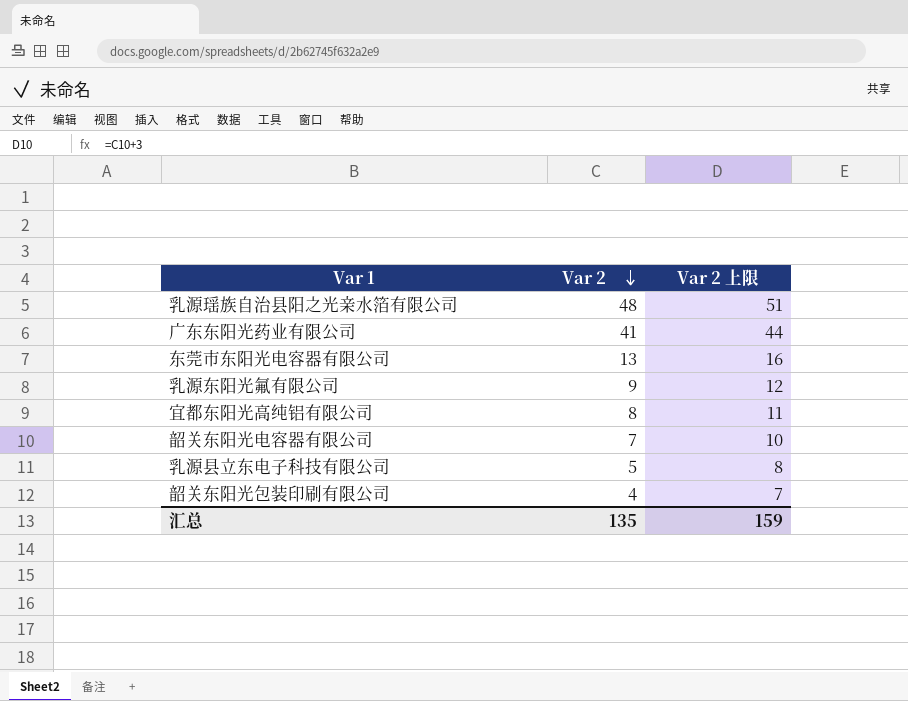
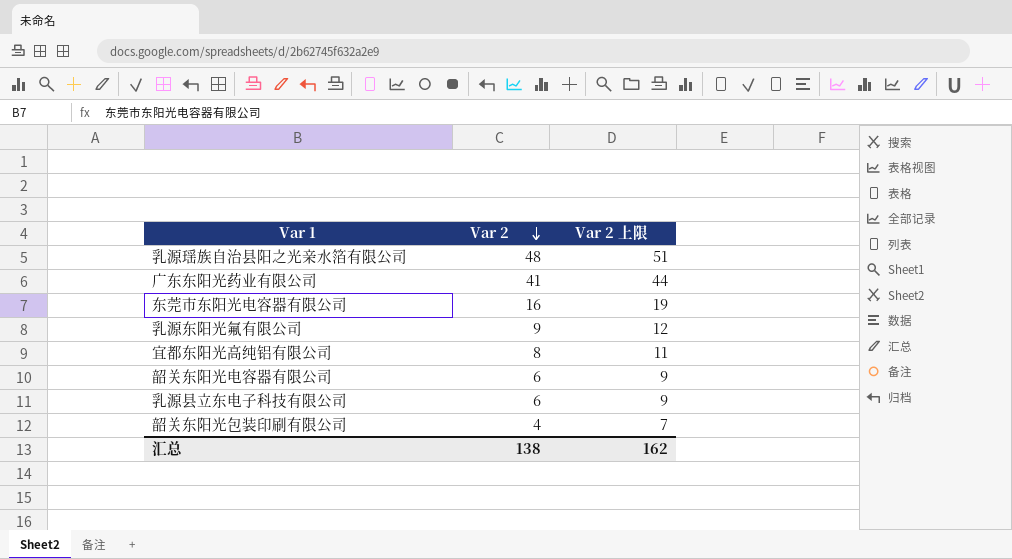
东莞市东阳光电容器有限公司 | Var 2: 13 -> 16
东莞市东阳光电容器有限公司 | Var 2 上限: 16 -> 19
韶关东阳光电容器有限公司 | Var 2: 7 -> 6
韶关东阳光电容器有限公司 | Var 2 上限: 10 -> 9
乳源县立东电子科技有限公司 | Var 2: 5 -> 6
乳源县立东电子科技有限公司 | Var 2 上限: 8 -> 9
汇总 | Var 2: 135 -> 138
汇总 | Var 2 上限: 159 -> 162

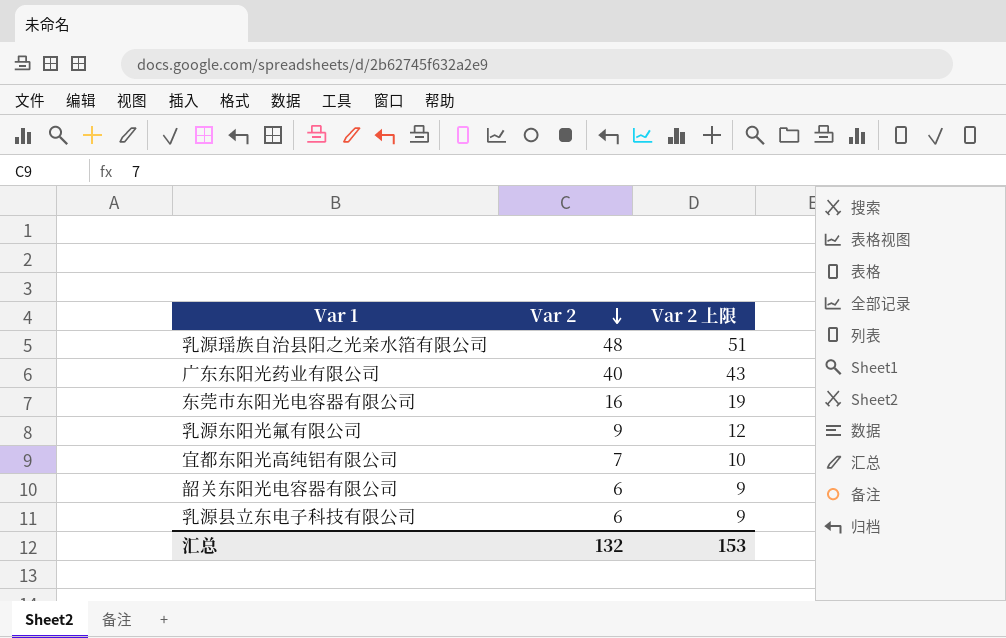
row 韶关东阳光包装印刷有限公司: 4 | 7 -> none
广东东阳光药业有限公司 | Var 2: 41 -> 40
广东东阳光药业有限公司 | Var 2 上限: 44 -> 43
宜都东阳光高纯铝有限公司 | Var 2: 8 -> 7
宜都东阳光高纯铝有限公司 | Var 2 上限: 11 -> 10
汇总 | Var 2: 138 -> 132
汇总 | Var 2 上限: 162 -> 153

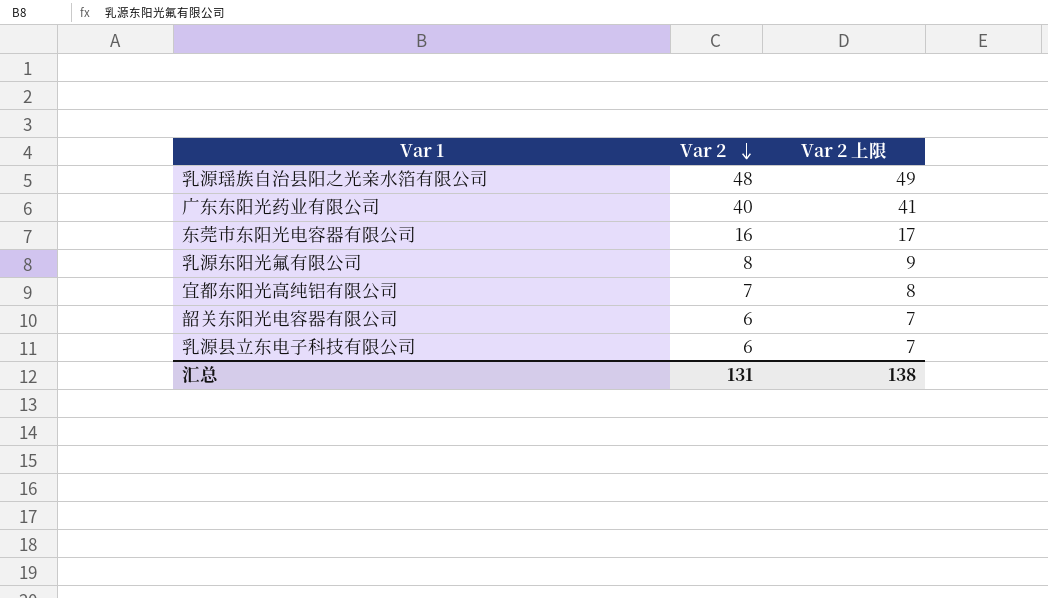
column Var 2 上限 | formula: [Var 2] + 3 -> [Var 2] + 1
乳源东阳光氟有限公司 | Var 2: 9 -> 8
汇总 | Var 2: 132 -> 131
汇总 | Var 2 上限: 153 -> 138

